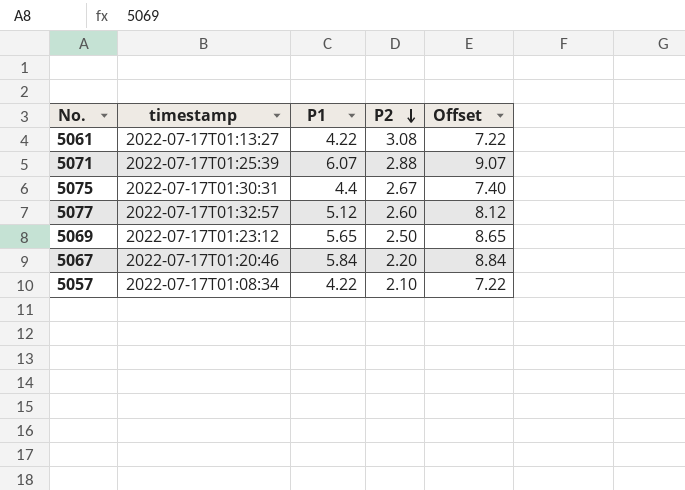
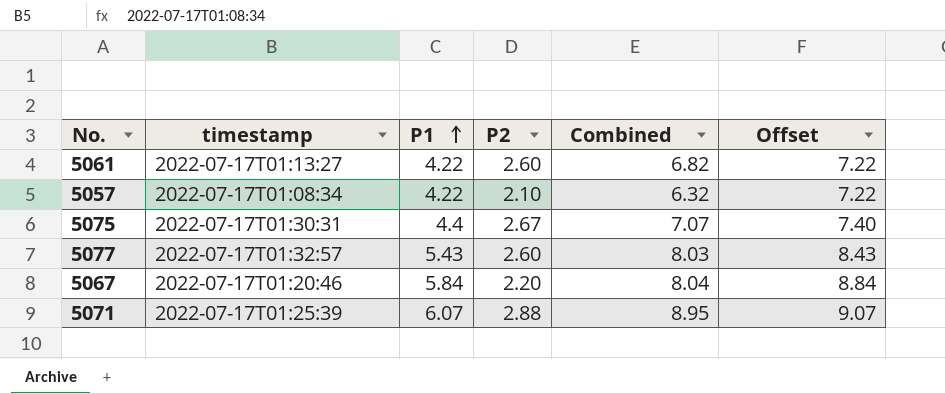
row order: P2 descending -> P1 ascending
column Combined | formula: none -> [P1] + [P2]
row 5069: 2022-07-17T01:23:12 | 5.65 | 2.50 | 8.65 -> none
5061 | P2: 3.08 -> 2.60
5077 | P1: 5.12 -> 5.43
5077 | Offset: 8.12 -> 8.43

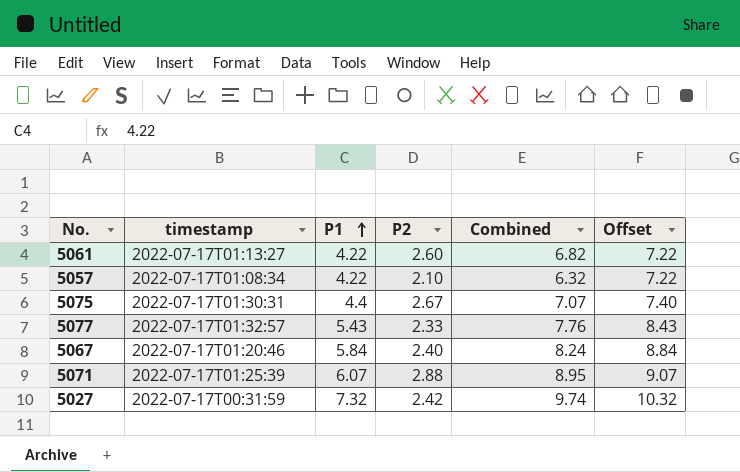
5077 | P2: 2.60 -> 2.33
5077 | Combined: 8.03 -> 7.76
5067 | P2: 2.20 -> 2.40
5067 | Combined: 8.04 -> 8.24
row 5027: none -> 2022-07-17T00:31:59 | 7.32 | 2.42 | 9.74 | 10.32

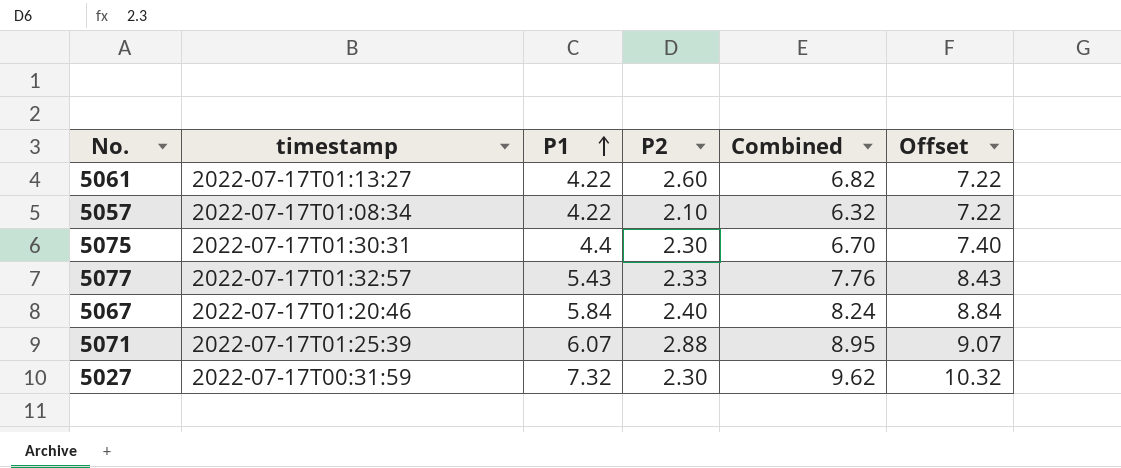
5075 | P2: 2.67 -> 2.30
5075 | Combined: 7.07 -> 6.70
5027 | P2: 2.42 -> 2.30
5027 | Combined: 9.74 -> 9.62

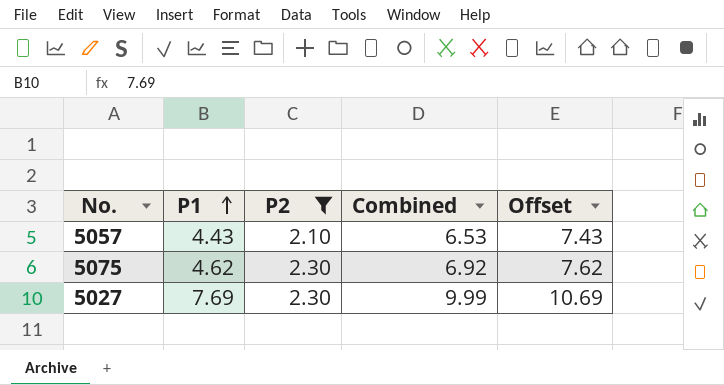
filter: none -> P2 <= 2.30
column timestamp | position: 2 -> none
5057 | P1: 4.22 -> 4.43
5057 | Combined: 6.32 -> 6.53
5057 | Offset: 7.22 -> 7.43
5075 | P1: 4.4 -> 4.62
5075 | Combined: 6.70 -> 6.92
5075 | Offset: 7.40 -> 7.62
5027 | P1: 7.32 -> 7.69
5027 | Combined: 9.62 -> 9.99
5027 | Offset: 10.32 -> 10.69

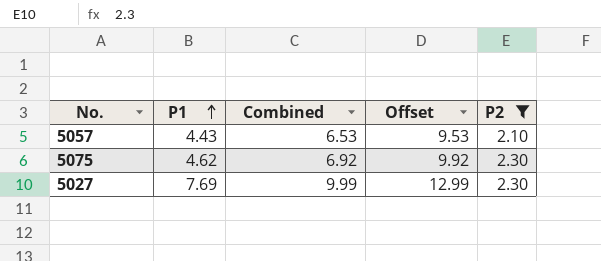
column Offset | formula: [P1] + 3 -> [Combined] + 3
column P2 | position: 3 -> 5

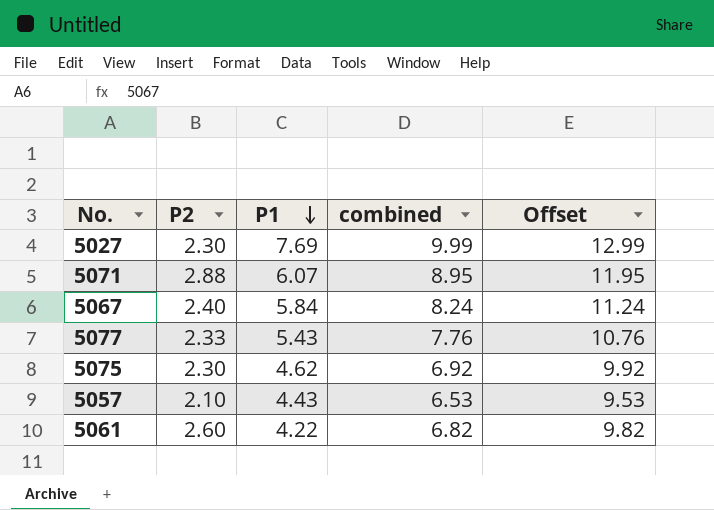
filter: P2 <= 2.30 -> none
row order: P1 ascending -> P1 descending
column P2 | position: 5 -> 2
column name: Combined -> combined

